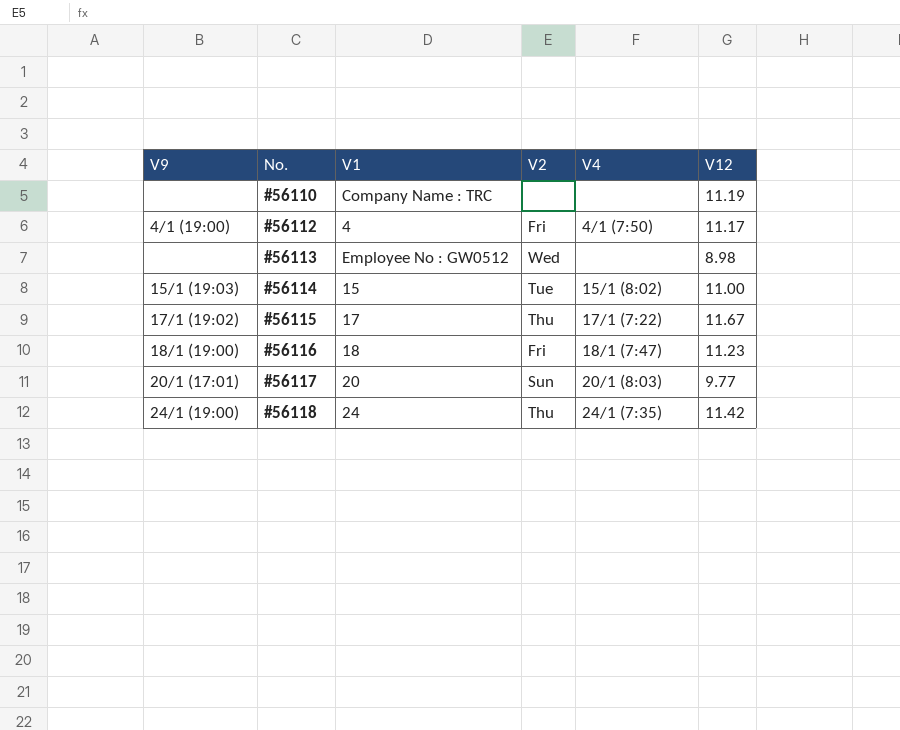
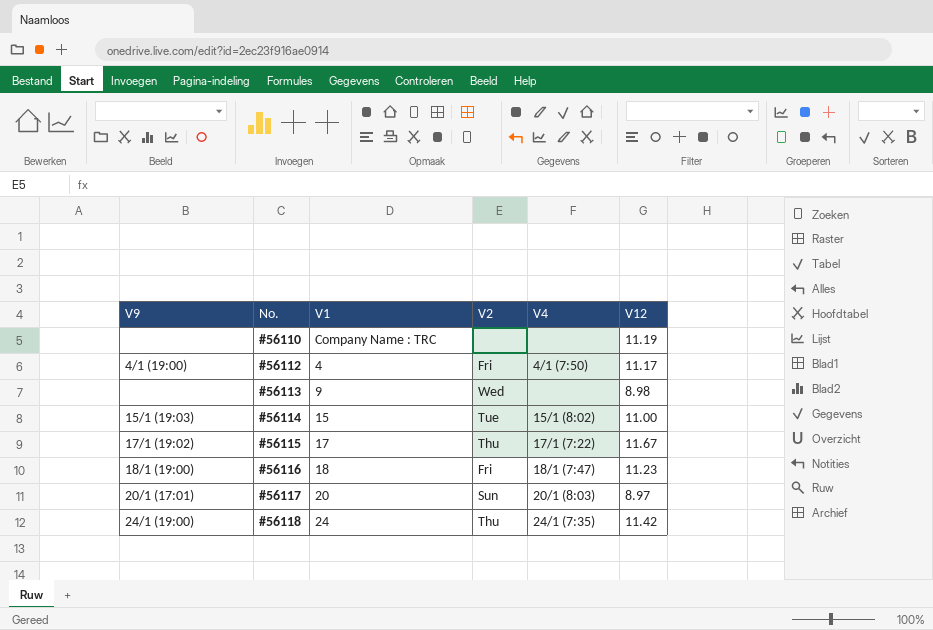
#56113 | V1: Employee No : GW0512 -> 9
#56117 | V12: 9.77 -> 8.97

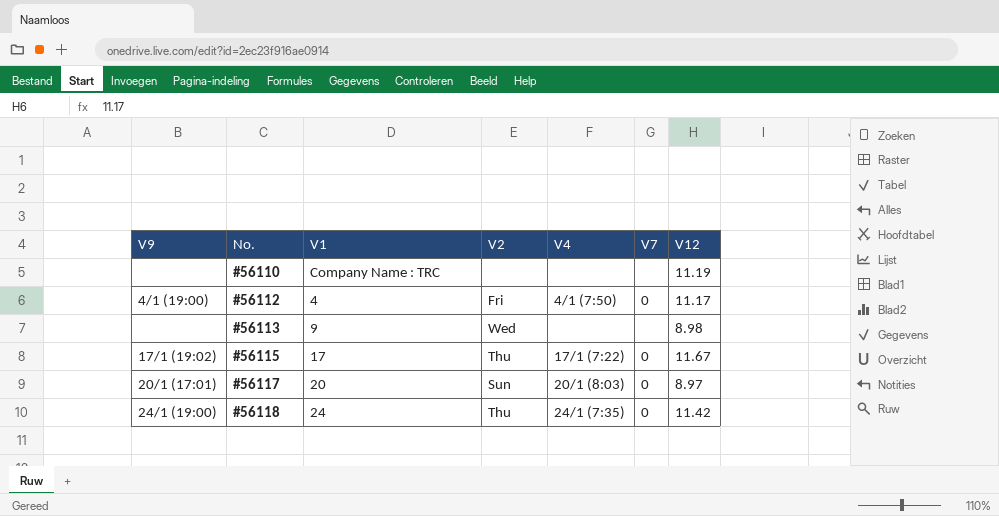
column V7 | position: none -> 6
row #56114: 15/1 (19:03) | 15 | Tue | 15/1 (8:02) | 11.00 -> none
row #56116: 18/1 (19:00) | 18 | Fri | 18/1 (7:47) | 11.23 -> none

